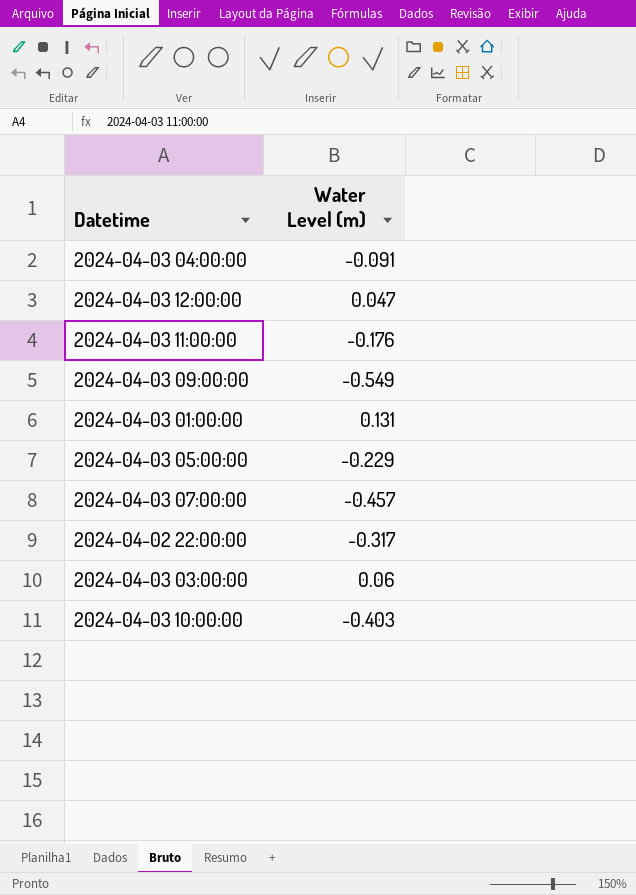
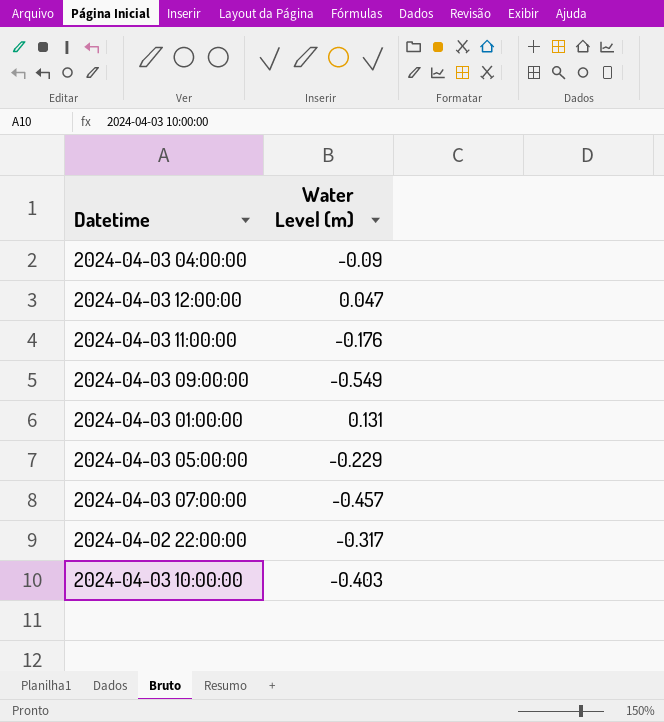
row 2024-04-03 03:00:00: 0.06 -> none
2024-04-03 04:00:00 | Water Level (m): -0.091 -> -0.09

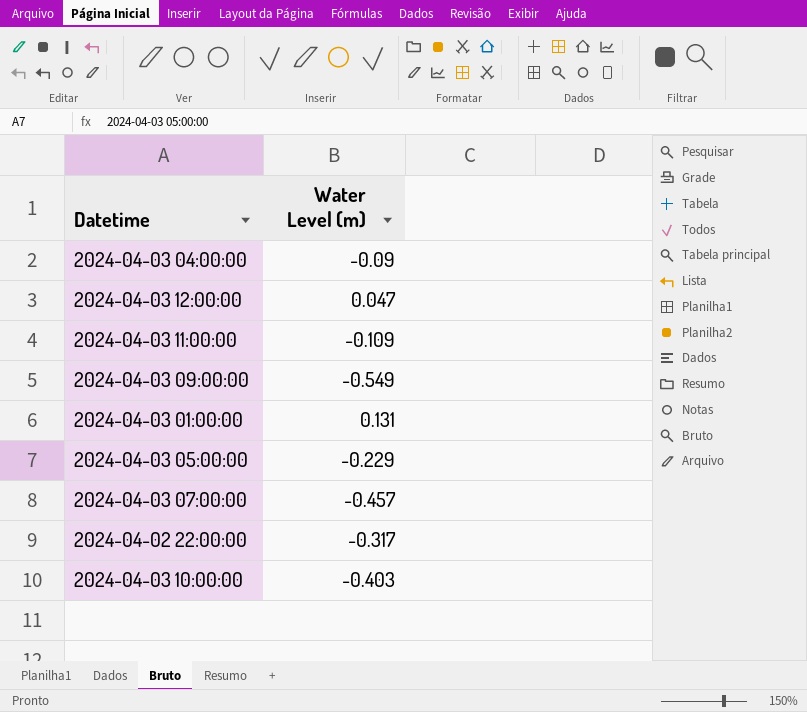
2024-04-03 11:00:00 | Water Level (m): -0.176 -> -0.109

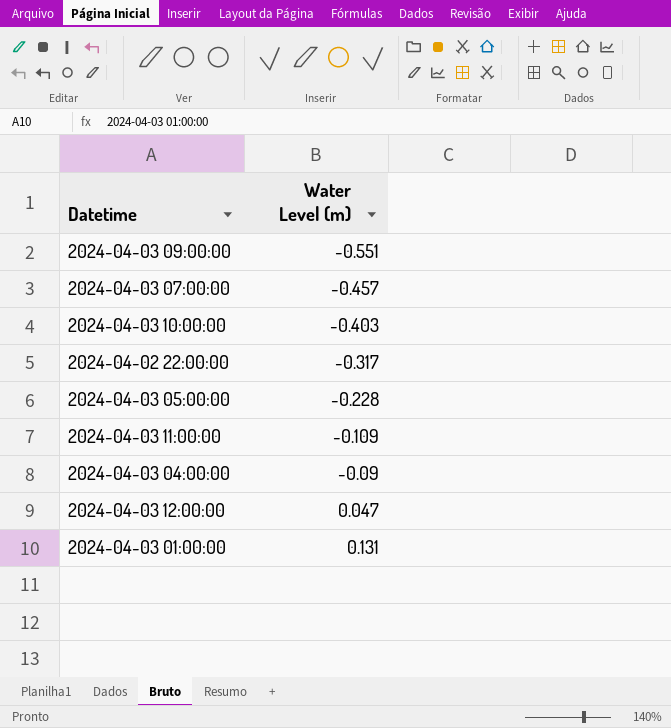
row order: none -> Water Level (m) ascending
2024-04-03 09:00:00 | Water Level (m): -0.549 -> -0.551
2024-04-03 05:00:00 | Water Level (m): -0.229 -> -0.228

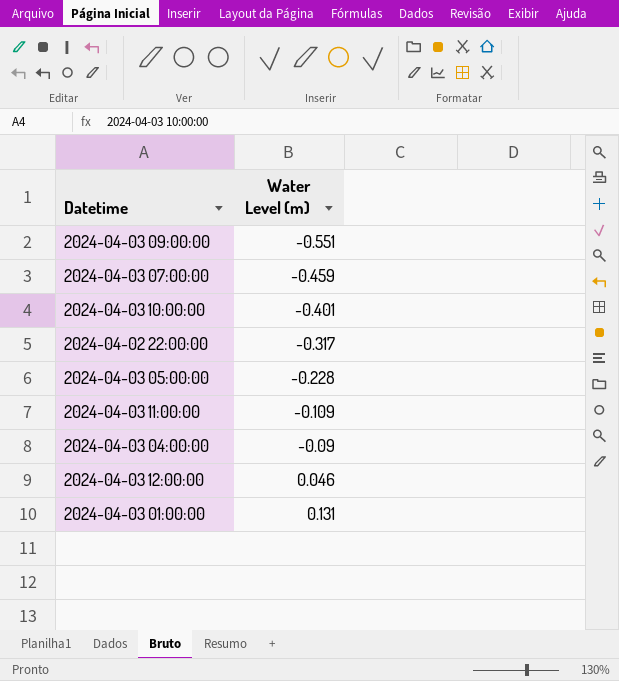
2024-04-03 07:00:00 | Water Level (m): -0.457 -> -0.459
2024-04-03 10:00:00 | Water Level (m): -0.403 -> -0.401
2024-04-03 12:00:00 | Water Level (m): 0.047 -> 0.046

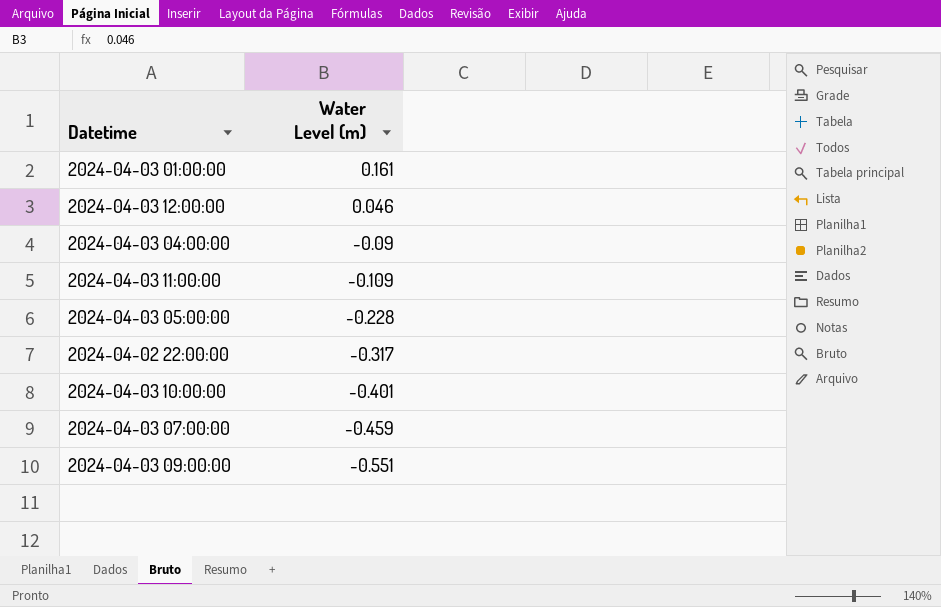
row order: Water Level (m) ascending -> Water Level (m) descending
2024-04-03 01:00:00 | Water Level (m): 0.131 -> 0.161

